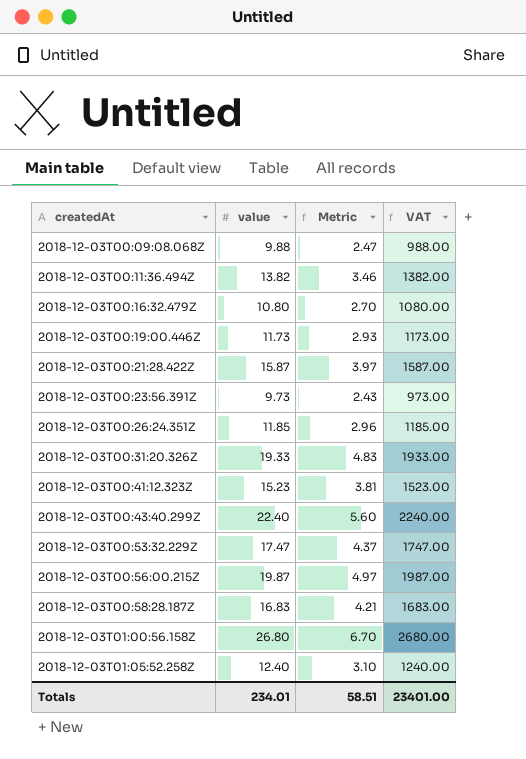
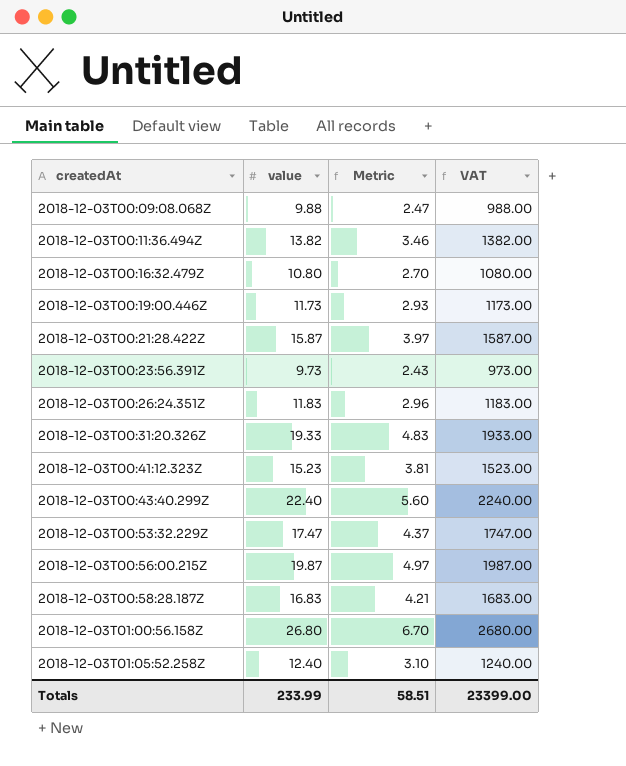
2018-12-03T00:26:24.351Z | value: 11.85 -> 11.83
2018-12-03T00:26:24.351Z | VAT: 1185.00 -> 1183.00
Totals | value: 234.01 -> 233.99
Totals | VAT: 23401.00 -> 23399.00

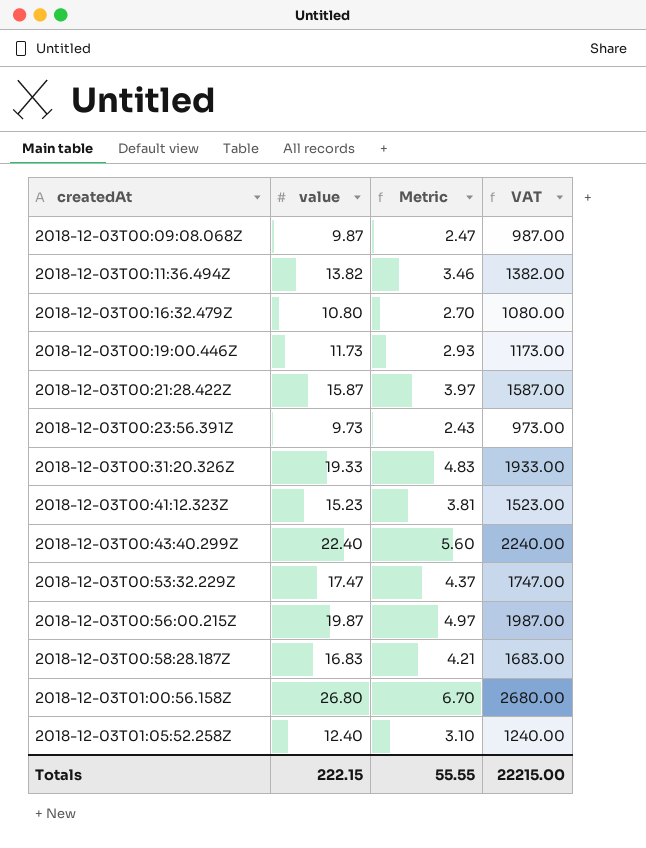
row 2018-12-03T00:26:24.351Z: 11.83 | 2.96 | 1183.00 -> none
2018-12-03T00:09:08.068Z | value: 9.88 -> 9.87
2018-12-03T00:09:08.068Z | VAT: 988.00 -> 987.00
Totals | value: 233.99 -> 222.15
Totals | Metric: 58.51 -> 55.55
Totals | VAT: 23399.00 -> 22215.00

